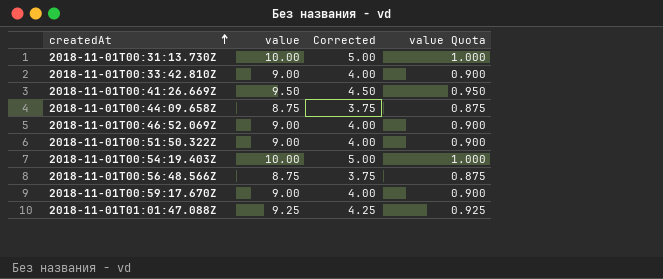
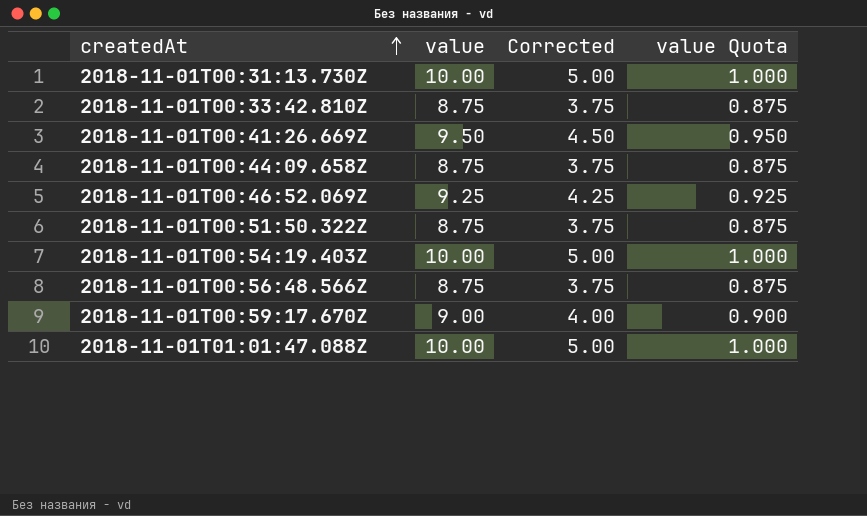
2018-11-01T00:33:42.810Z | value: 9.00 -> 8.75
2018-11-01T00:33:42.810Z | Corrected: 4.00 -> 3.75
2018-11-01T00:33:42.810Z | value Quota: 0.900 -> 0.875
2018-11-01T00:46:52.069Z | value: 9.00 -> 9.25
2018-11-01T00:46:52.069Z | Corrected: 4.00 -> 4.25
2018-11-01T00:46:52.069Z | value Quota: 0.900 -> 0.925
2018-11-01T00:51:50.322Z | value: 9.00 -> 8.75
2018-11-01T00:51:50.322Z | Corrected: 4.00 -> 3.75
2018-11-01T00:51:50.322Z | value Quota: 0.900 -> 0.875
2018-11-01T01:01:47.088Z | value: 9.25 -> 10.00
2018-11-01T01:01:47.088Z | Corrected: 4.25 -> 5.00
2018-11-01T01:01:47.088Z | value Quota: 0.925 -> 1.000

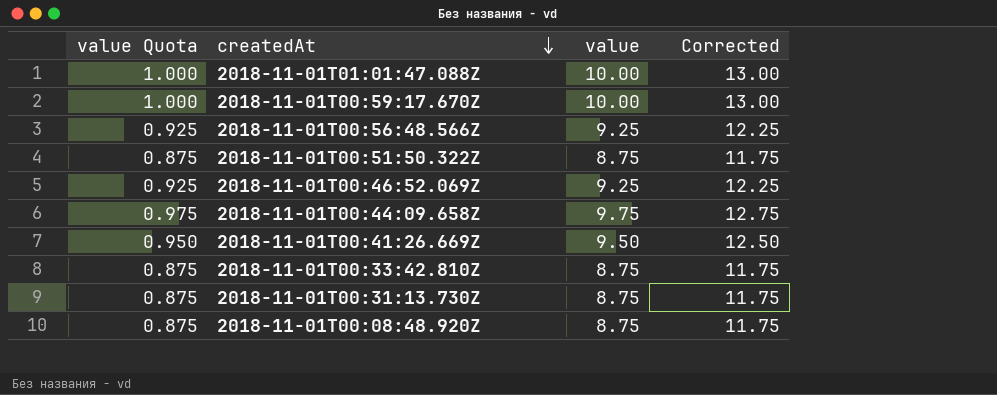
row order: createdAt ascending -> createdAt descending
column value Quota | position: 4 -> 1
column Corrected | formula: [value] - 5 -> [value] + 3
row 2018-11-01T00:54:19.403Z: 10.00 | 5.00 | 1.000 -> none
2018-11-01T00:59:17.670Z | value Quota: 0.900 -> 1.000
2018-11-01T00:59:17.670Z | value: 9.00 -> 10.00
2018-11-01T00:56:48.566Z | value Quota: 0.875 -> 0.925
2018-11-01T00:56:48.566Z | value: 8.75 -> 9.25
2018-11-01T00:44:09.658Z | value Quota: 0.875 -> 0.975
2018-11-01T00:44:09.658Z | value: 8.75 -> 9.75
2018-11-01T00:31:13.730Z | value Quota: 1.000 -> 0.875
2018-11-01T00:31:13.730Z | value: 10.00 -> 8.75
row 2018-11-01T00:08:48.920Z: none -> 0.875 | 8.75 | 11.75

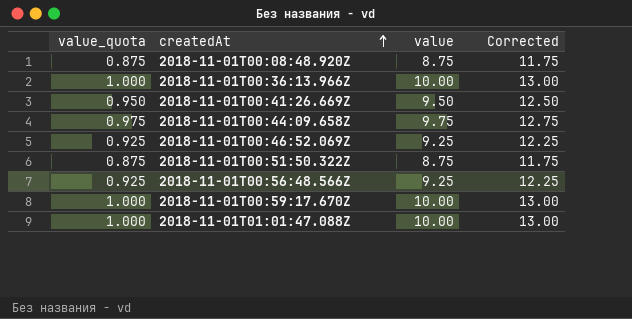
row order: createdAt descending -> createdAt ascending
column name: value Quota -> value_quota
row 2018-11-01T00:33:42.810Z: 0.875 | 8.75 | 11.75 -> none
row 2018-11-01T00:31:13.730Z: 0.875 | 8.75 | 11.75 -> none
row 2018-11-01T00:36:13.966Z: none -> 1.000 | 10.00 | 13.00

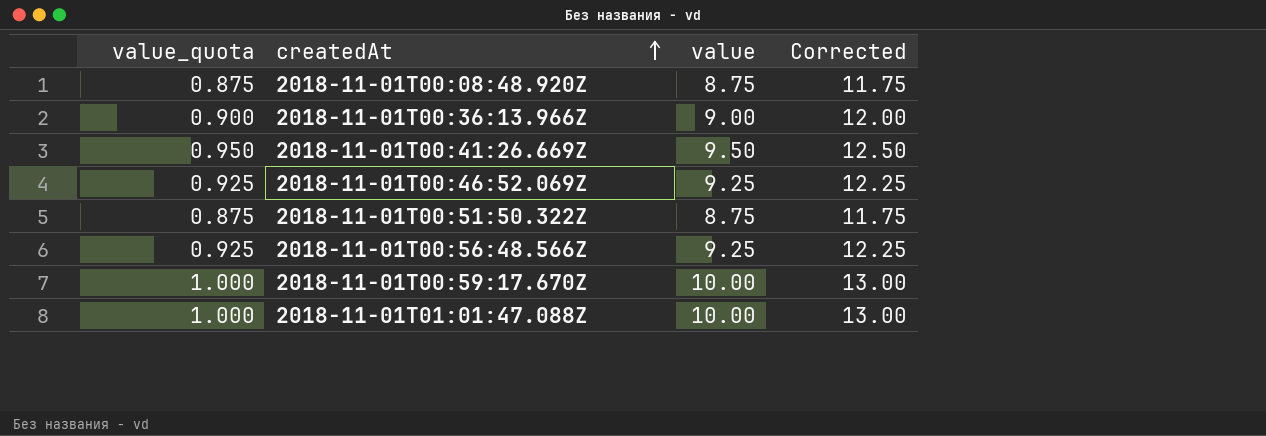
row 2018-11-01T00:44:09.658Z: 0.975 | 9.75 | 12.75 -> none
2018-11-01T00:36:13.966Z | value_quota: 1.000 -> 0.900
2018-11-01T00:36:13.966Z | value: 10.00 -> 9.00
2018-11-01T00:36:13.966Z | Corrected: 13.00 -> 12.00

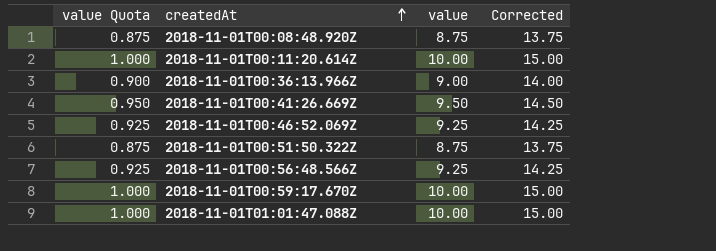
column name: value_quota -> value Quota
column Corrected | formula: [value] + 3 -> [value] + 5
row 2018-11-01T00:11:20.614Z: none -> 1.000 | 10.00 | 15.00

